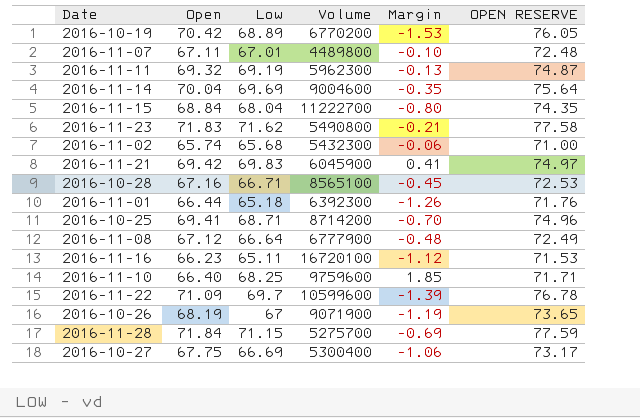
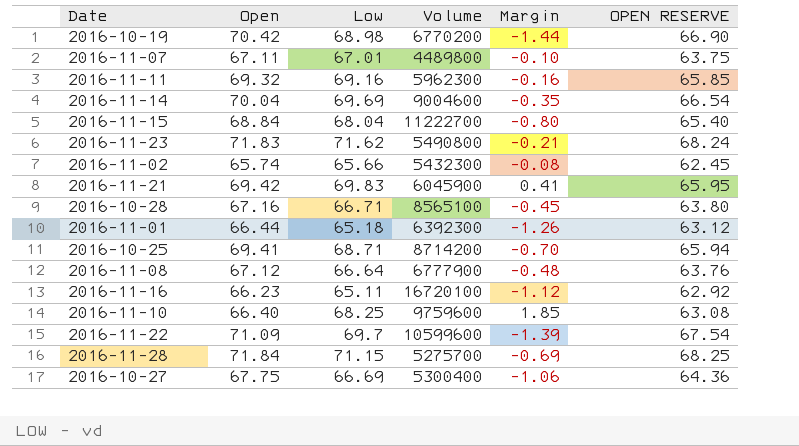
column OPEN RESERVE | formula: [Open] * 1.08 -> [Open] * 0.95
row 2016-10-26: 68.19 | 67 | 9071900 | -1.19 | 73.65 -> none
2016-10-19 | Low: 68.89 -> 68.98
2016-10-19 | Margin: -1.53 -> -1.44
2016-11-11 | Low: 69.19 -> 69.16
2016-11-11 | Margin: -0.13 -> -0.16
2016-11-02 | Low: 65.68 -> 65.66
2016-11-02 | Margin: -0.06 -> -0.08

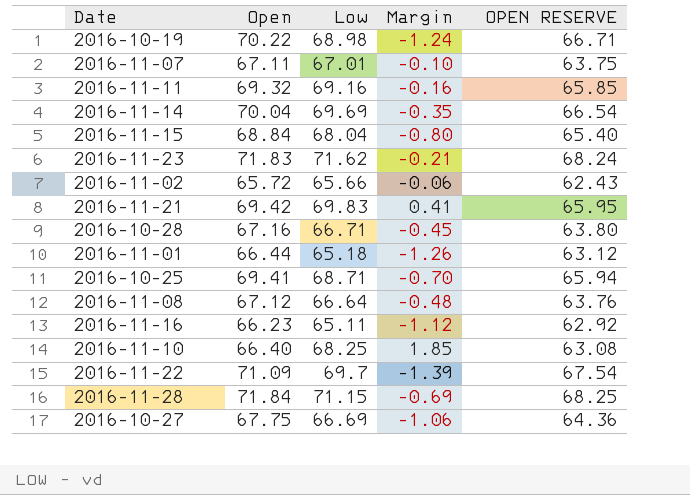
column Volume | position: 4 -> none
2016-10-19 | Open: 70.42 -> 70.22
2016-10-19 | Margin: -1.44 -> -1.24
2016-10-19 | OPEN RESERVE: 66.90 -> 66.71
2016-11-02 | Open: 65.74 -> 65.72
2016-11-02 | Margin: -0.08 -> -0.06
2016-11-02 | OPEN RESERVE: 62.45 -> 62.43

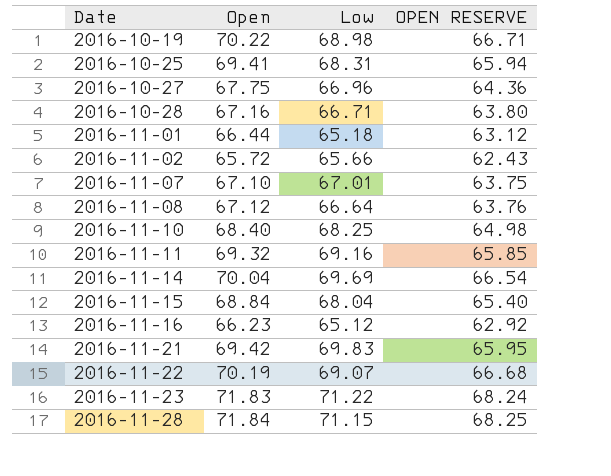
row order: none -> Date ascending
column Margin | formula: [Low] - [Open] -> none
2016-10-25 | Low: 68.71 -> 68.31
2016-10-27 | Low: 66.69 -> 66.96
2016-11-07 | Open: 67.11 -> 67.10
2016-11-10 | Open: 66.40 -> 68.40
2016-11-10 | OPEN RESERVE: 63.08 -> 64.98
2016-11-16 | Low: 65.11 -> 65.12
2016-11-22 | Open: 71.09 -> 70.19
2016-11-22 | Low: 69.7 -> 69.07
2016-11-22 | OPEN RESERVE: 67.54 -> 66.68
2016-11-23 | Low: 71.62 -> 71.22

